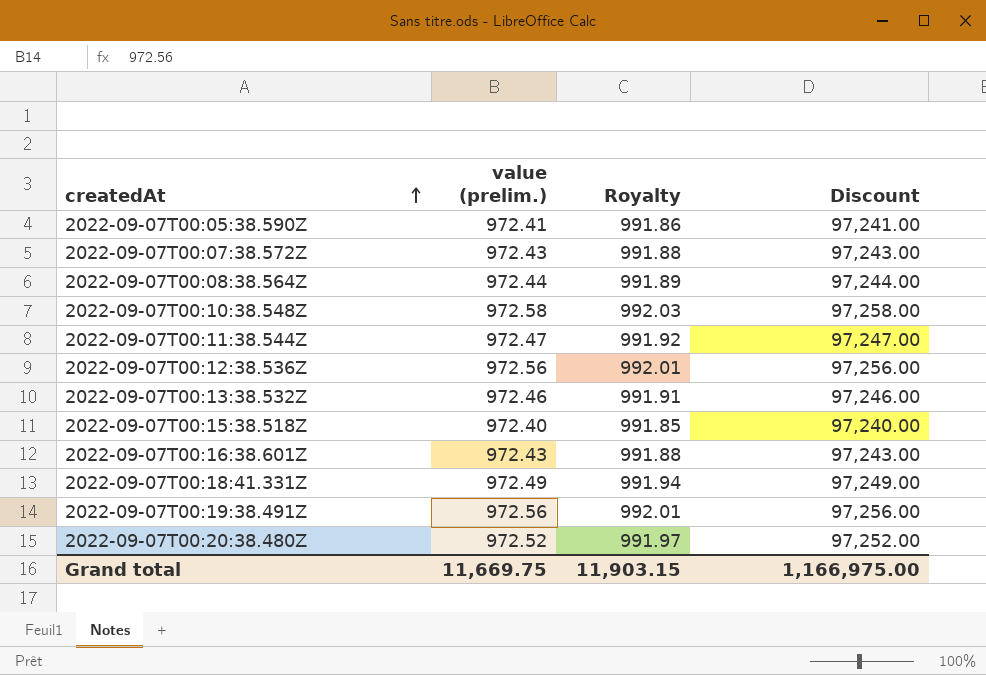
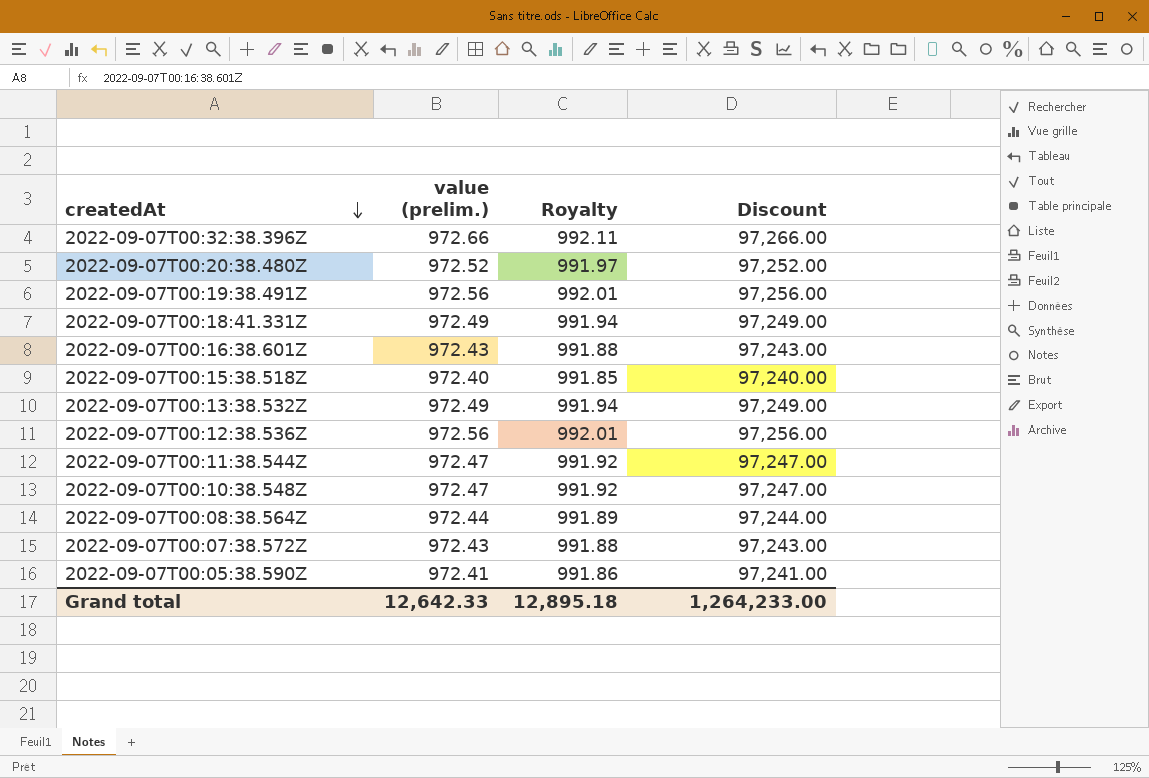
row order: createdAt ascending -> createdAt descending
row 2022-09-07T00:32:38.396Z: none -> 972.66 | 992.11 | 97,266.00
2022-09-07T00:13:38.532Z | value (prelim.): 972.46 -> 972.49
2022-09-07T00:13:38.532Z | Royalty: 991.91 -> 991.94
2022-09-07T00:13:38.532Z | Discount: 97,246.00 -> 97,249.00
2022-09-07T00:10:38.548Z | value (prelim.): 972.58 -> 972.47
2022-09-07T00:10:38.548Z | Royalty: 992.03 -> 991.92
2022-09-07T00:10:38.548Z | Discount: 97,258.00 -> 97,247.00
Grand total | value (prelim.): 11,669.75 -> 12,642.33
Grand total | Royalty: 11,903.15 -> 12,895.18
Grand total | Discount: 1,166,975.00 -> 1,264,233.00

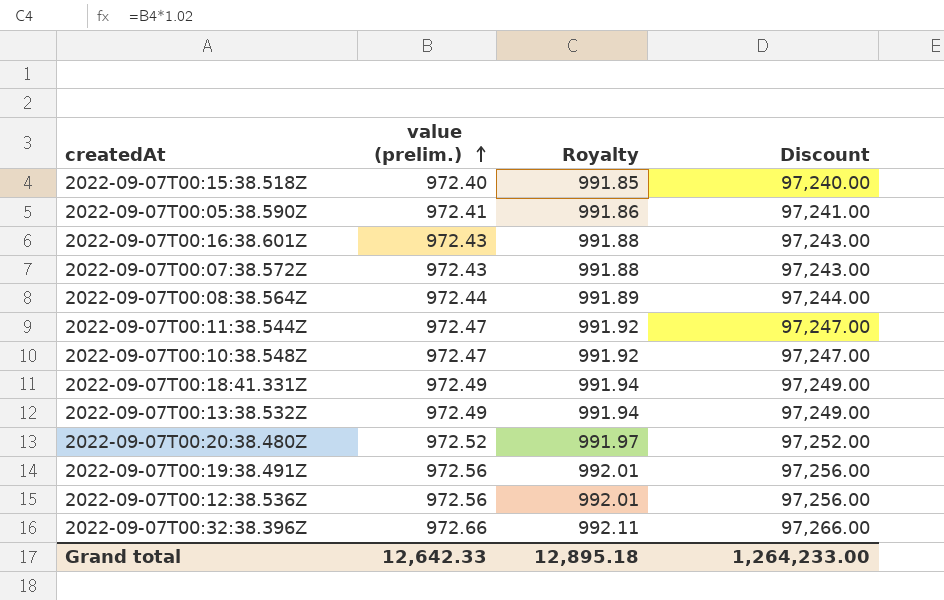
row order: createdAt descending -> value (prelim.) ascending

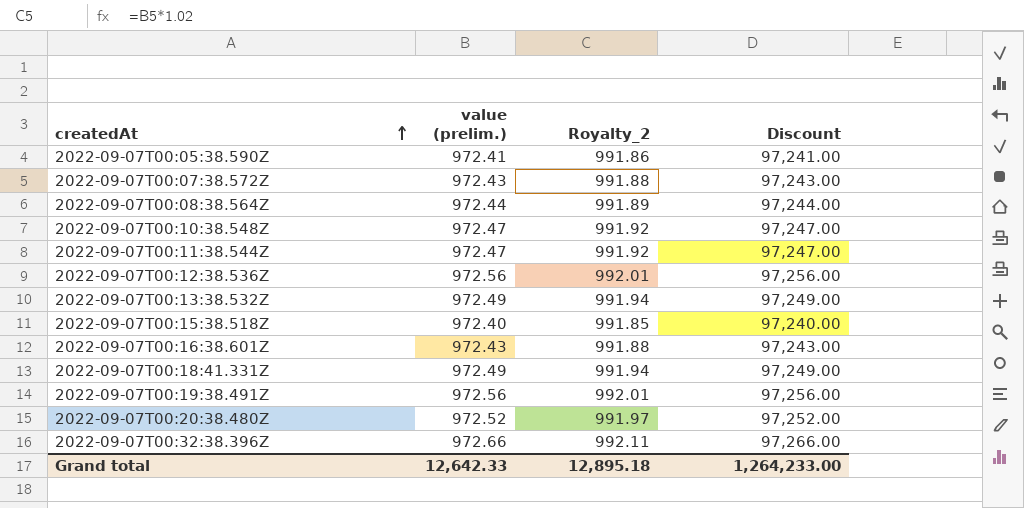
row order: value (prelim.) ascending -> createdAt ascending
column name: Royalty -> Royalty_2

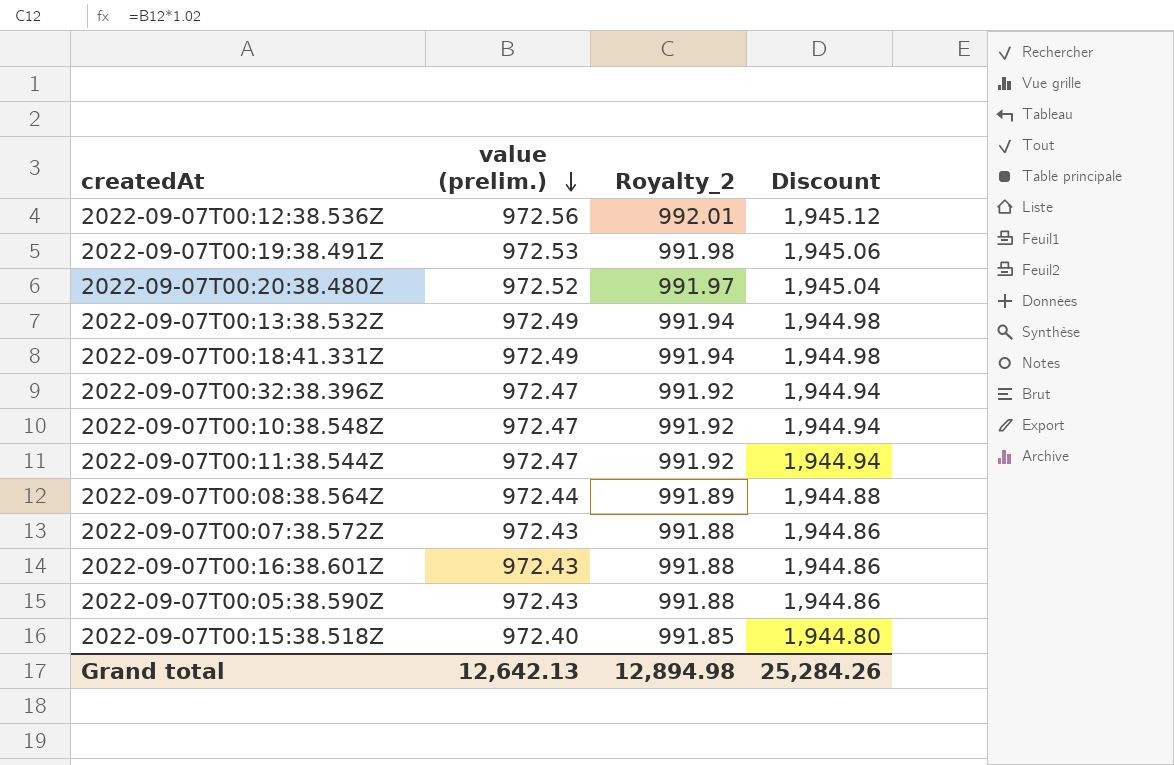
row order: createdAt ascending -> value (prelim.) descending
column Discount | formula: [value (prelim.)] * 100 -> [value (prelim.)] * 2
2022-09-07T00:19:38.491Z | value (prelim.): 972.56 -> 972.53
2022-09-07T00:19:38.491Z | Royalty_2: 992.01 -> 991.98
2022-09-07T00:32:38.396Z | value (prelim.): 972.66 -> 972.47
2022-09-07T00:32:38.396Z | Royalty_2: 992.11 -> 991.92
2022-09-07T00:05:38.590Z | value (prelim.): 972.41 -> 972.43
2022-09-07T00:05:38.590Z | Royalty_2: 991.86 -> 991.88
Grand total | value (prelim.): 12,642.33 -> 12,642.13
Grand total | Royalty_2: 12,895.18 -> 12,894.98
Grand total | Discount: 1,264,233.00 -> 25,284.26

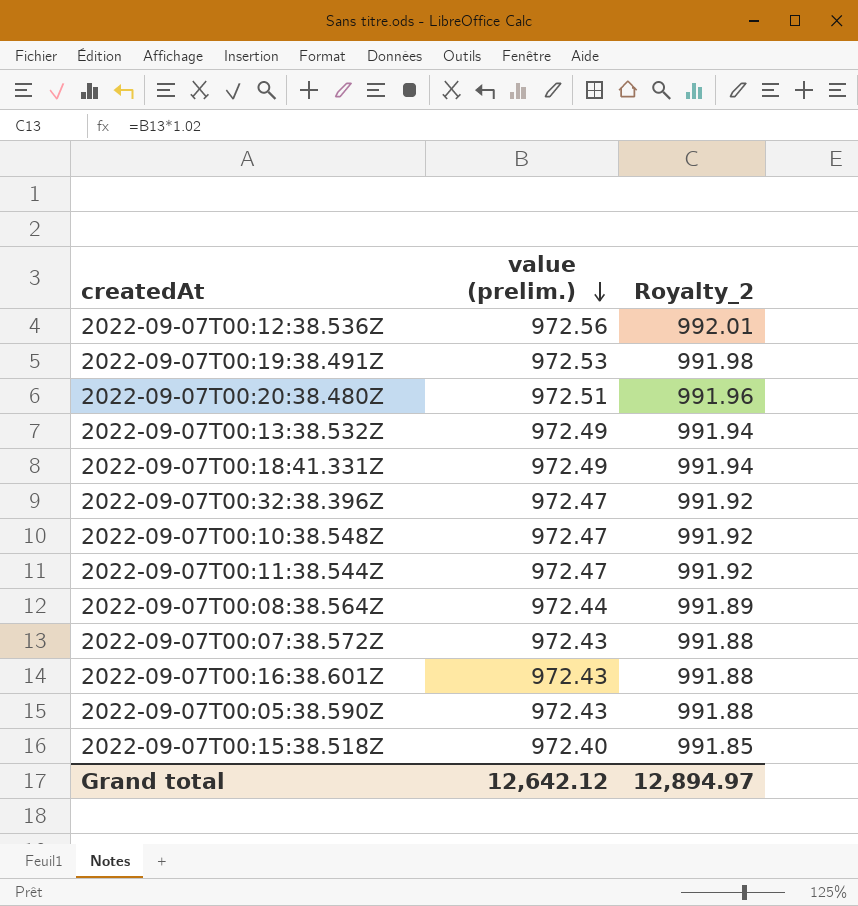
column Discount | formula: [value (prelim.)] * 2 -> none
2022-09-07T00:20:38.480Z | value (prelim.): 972.52 -> 972.51
2022-09-07T00:20:38.480Z | Royalty_2: 991.97 -> 991.96
Grand total | value (prelim.): 12,642.13 -> 12,642.12
Grand total | Royalty_2: 12,894.98 -> 12,894.97

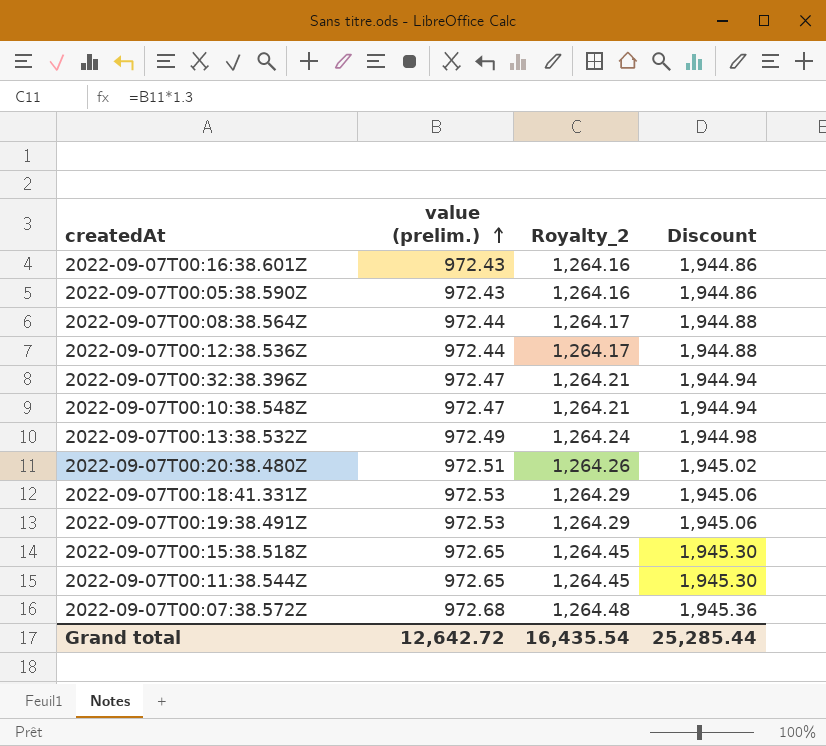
row order: value (prelim.) descending -> value (prelim.) ascending
column Royalty_2 | formula: [value (prelim.)] * 1.02 -> [value (prelim.)] * 1.3
column Discount | formula: none -> [value (prelim.)] * 2
2022-09-07T00:12:38.536Z | value (prelim.): 972.56 -> 972.44
2022-09-07T00:18:41.331Z | value (prelim.): 972.49 -> 972.53
2022-09-07T00:15:38.518Z | value (prelim.): 972.40 -> 972.65
2022-09-07T00:11:38.544Z | value (prelim.): 972.47 -> 972.65
2022-09-07T00:07:38.572Z | value (prelim.): 972.43 -> 972.68
Grand total | value (prelim.): 12,642.12 -> 12,642.72
Grand total | Royalty_2: 12,894.97 -> 16,435.54

